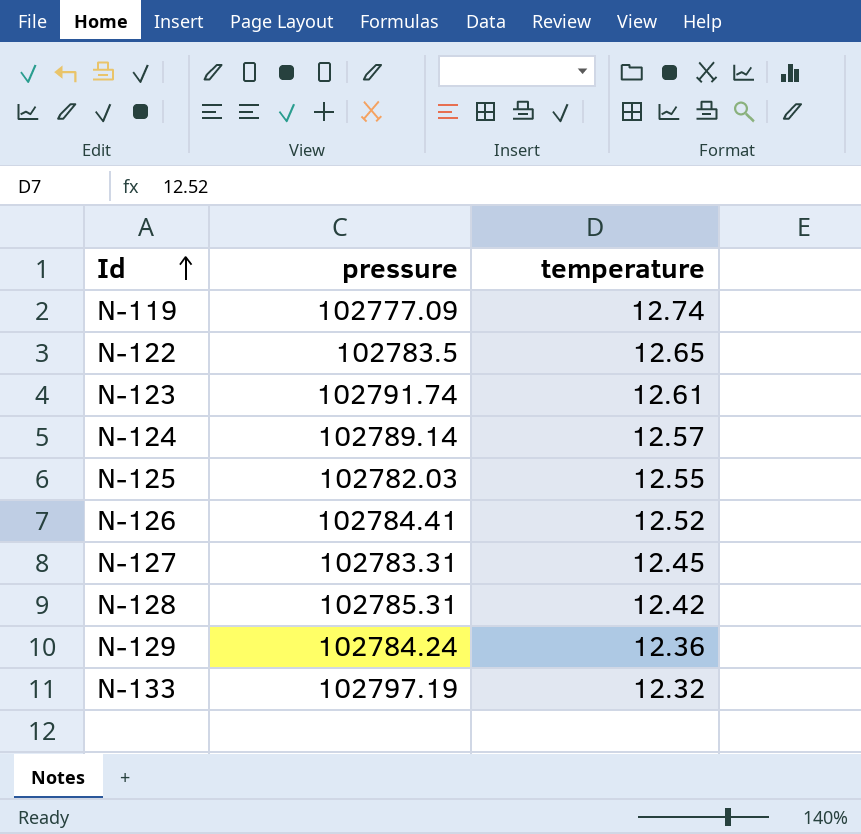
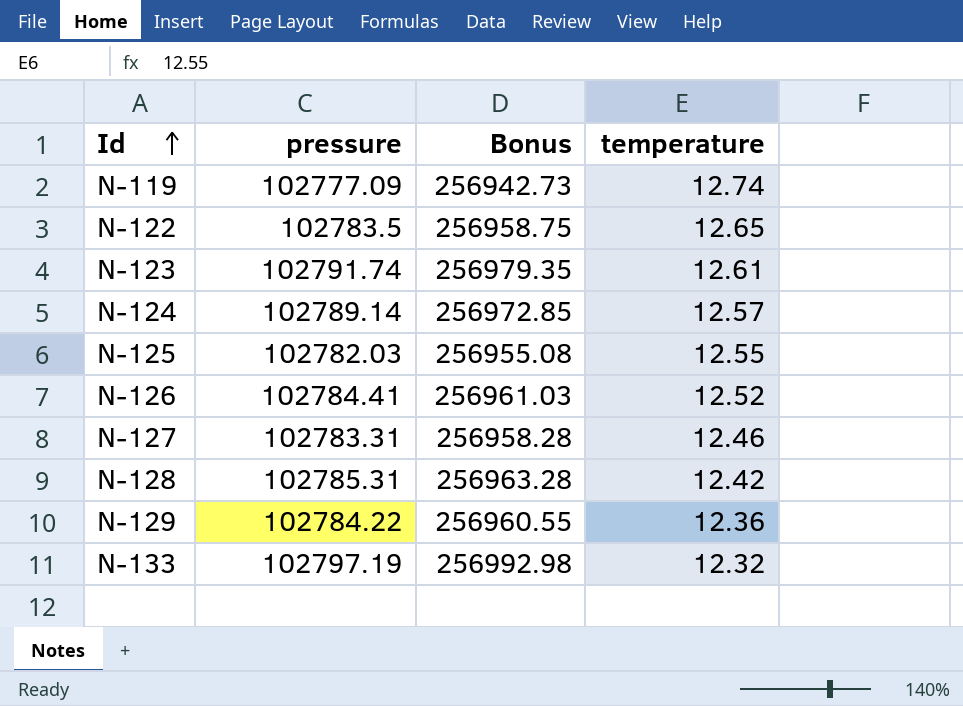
column Bonus | formula: none -> [pressure] * 2.5
N-127 | temperature: 12.45 -> 12.46
N-129 | pressure: 102784.24 -> 102784.22

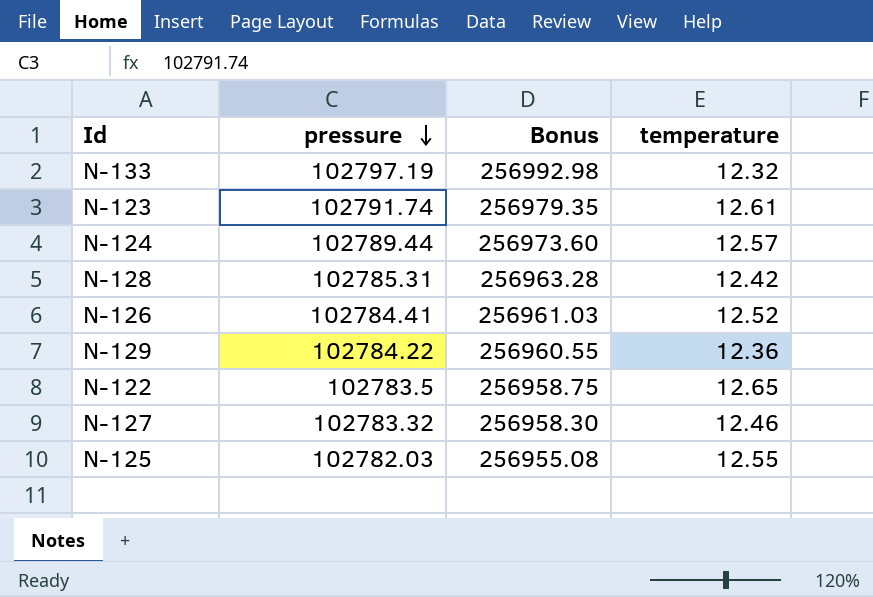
row order: Id ascending -> pressure descending
row N-119: 102777.09 | 256942.73 | 12.74 -> none
N-124 | pressure: 102789.14 -> 102789.44
N-124 | Bonus: 256972.85 -> 256973.60
N-127 | pressure: 102783.31 -> 102783.32
N-127 | Bonus: 256958.28 -> 256958.30

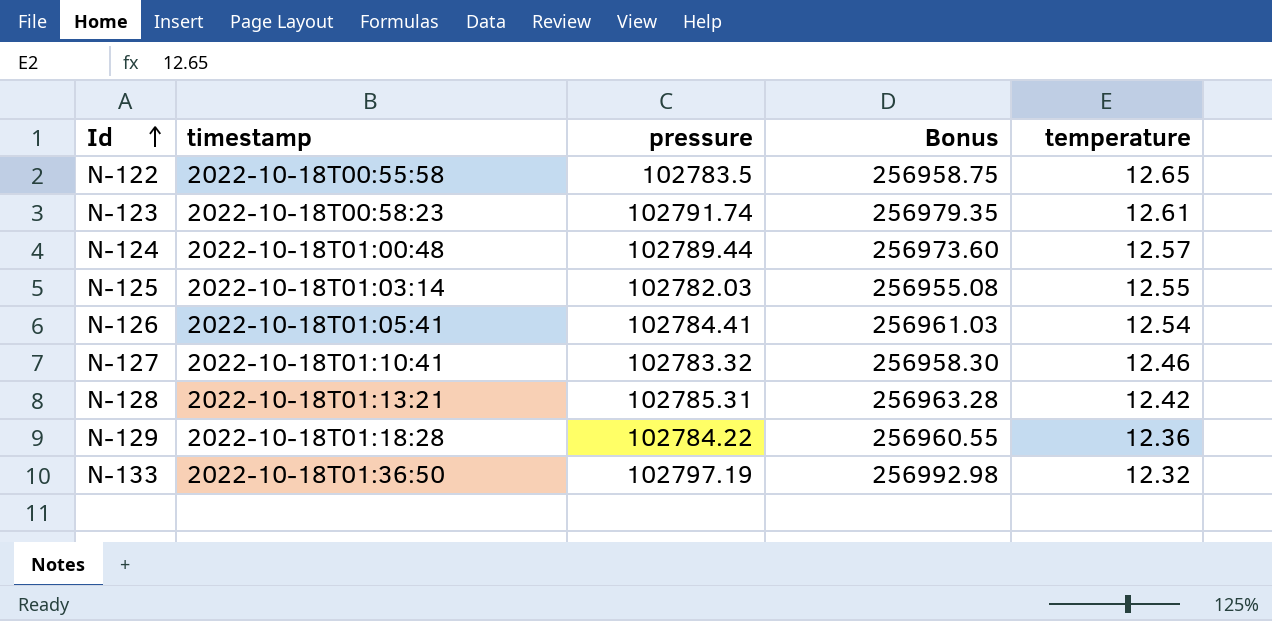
row order: pressure descending -> Id ascending
column timestamp | position: none -> 2
N-126 | temperature: 12.52 -> 12.54

